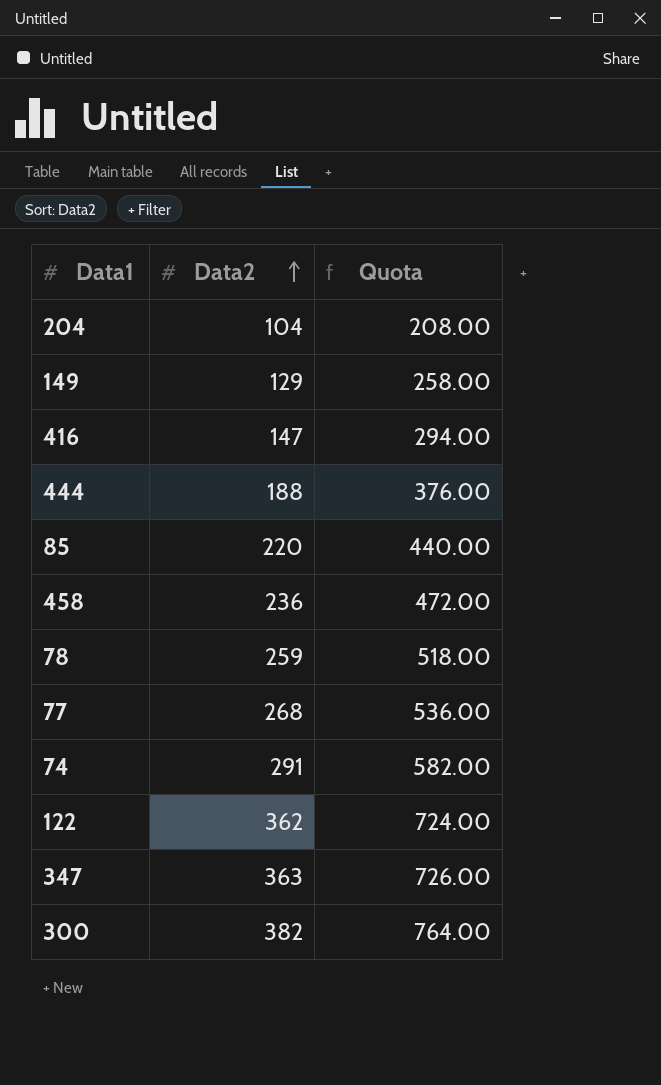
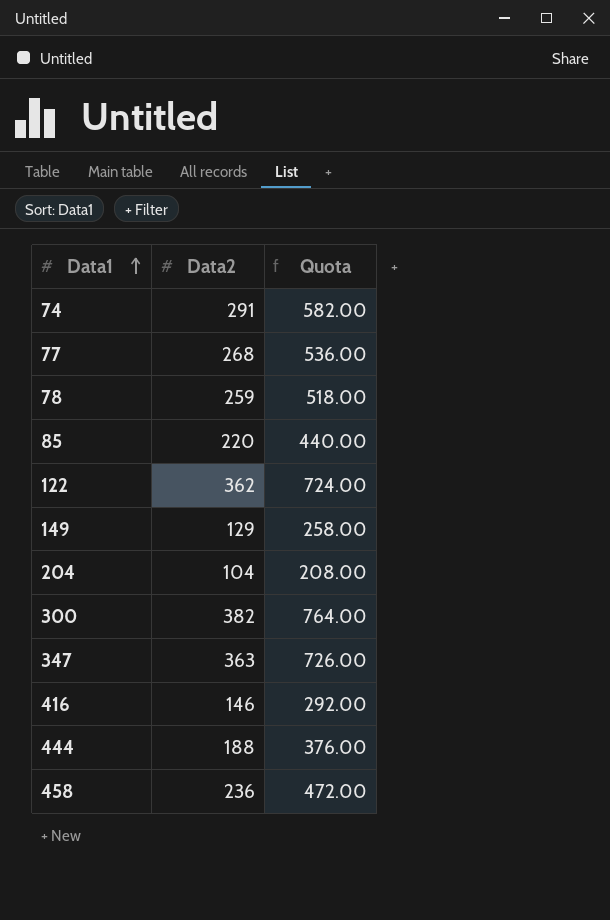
row order: Data2 ascending -> Data1 ascending
416 | Data2: 147 -> 146
416 | Quota: 294.00 -> 292.00

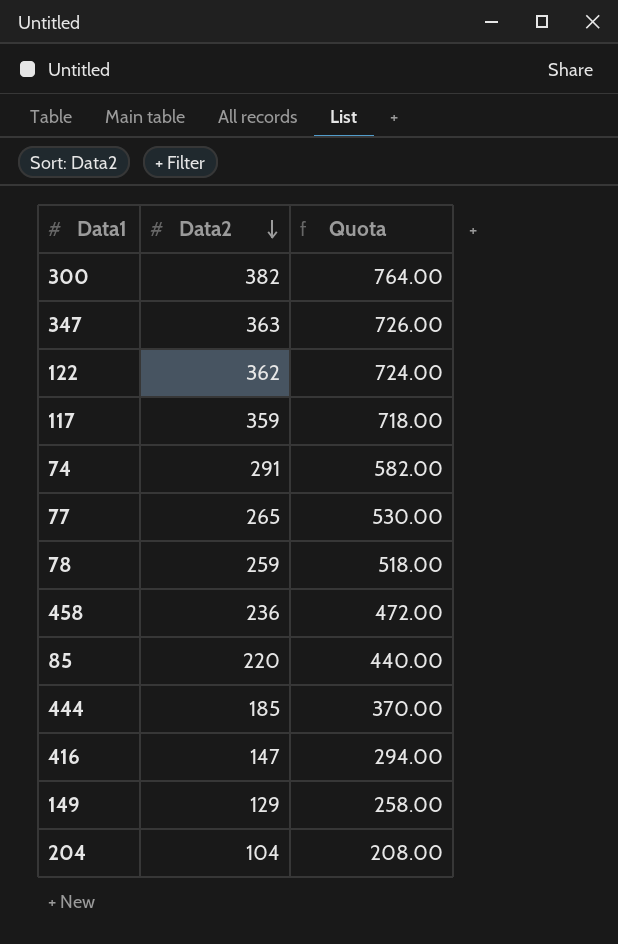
row order: Data1 ascending -> Data2 descending
row 117: none -> 359 | 718.00
77 | Data2: 268 -> 265
77 | Quota: 536.00 -> 530.00
444 | Data2: 188 -> 185
444 | Quota: 376.00 -> 370.00
416 | Data2: 146 -> 147
416 | Quota: 292.00 -> 294.00

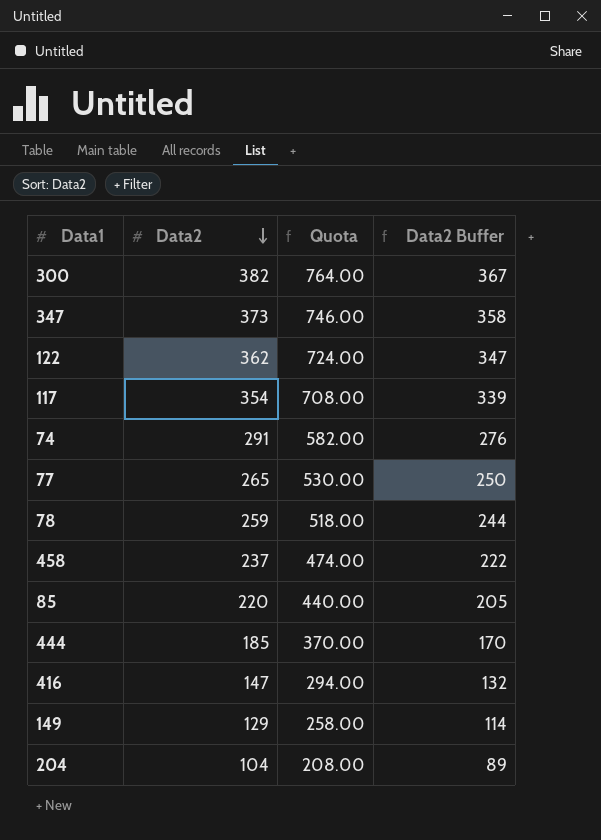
column Data2 Buffer | formula: none -> [Data2] - 15
347 | Data2: 363 -> 373
347 | Quota: 726.00 -> 746.00
117 | Data2: 359 -> 354
117 | Quota: 718.00 -> 708.00
458 | Data2: 236 -> 237
458 | Quota: 472.00 -> 474.00

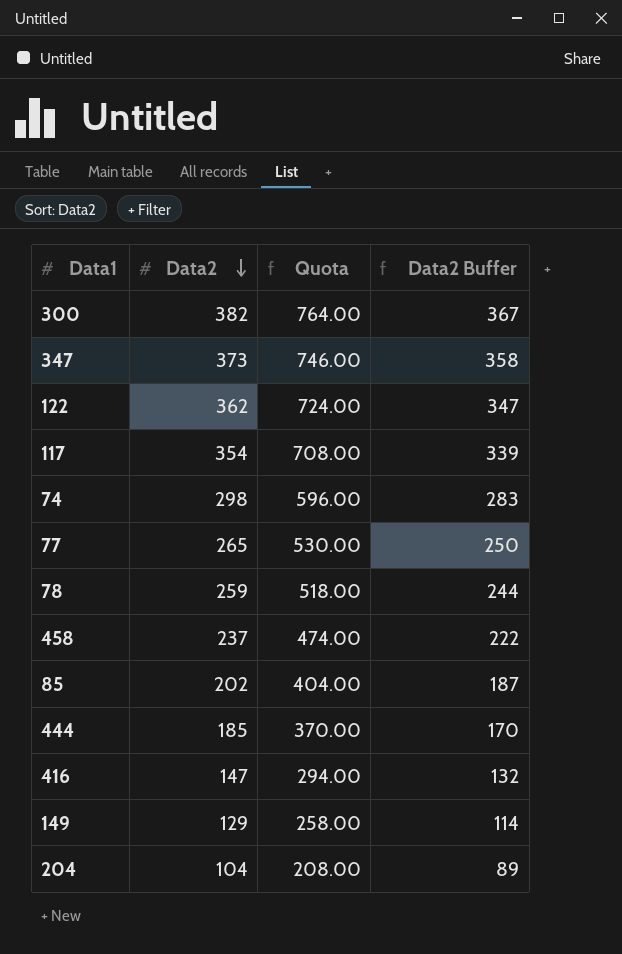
74 | Data2: 291 -> 298
74 | Quota: 582.00 -> 596.00
74 | Data2 Buffer: 276 -> 283
85 | Data2: 220 -> 202
85 | Quota: 440.00 -> 404.00
85 | Data2 Buffer: 205 -> 187

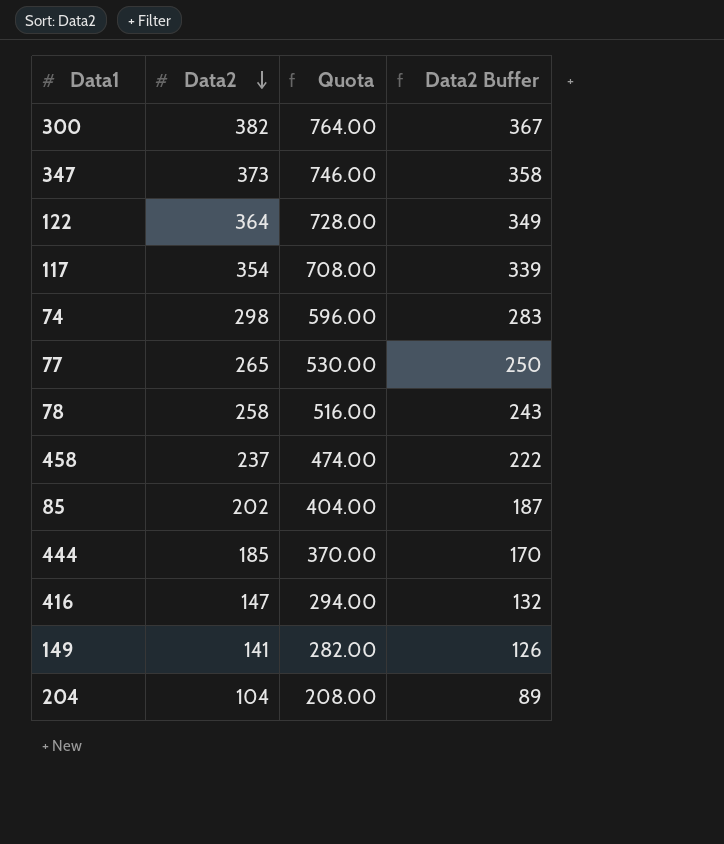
122 | Data2: 362 -> 364
122 | Quota: 724.00 -> 728.00
122 | Data2 Buffer: 347 -> 349
78 | Data2: 259 -> 258
78 | Quota: 518.00 -> 516.00
78 | Data2 Buffer: 244 -> 243
149 | Data2: 129 -> 141
149 | Quota: 258.00 -> 282.00
149 | Data2 Buffer: 114 -> 126

